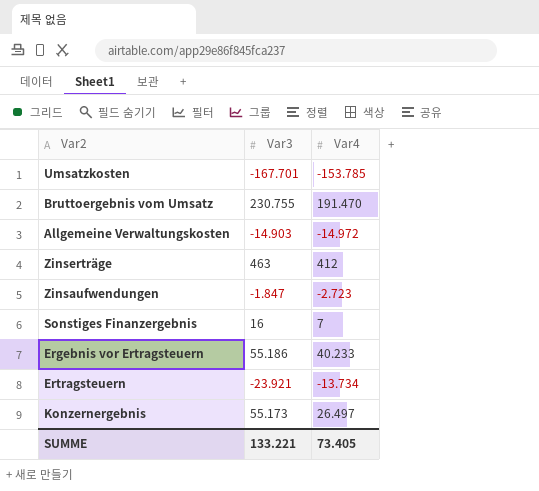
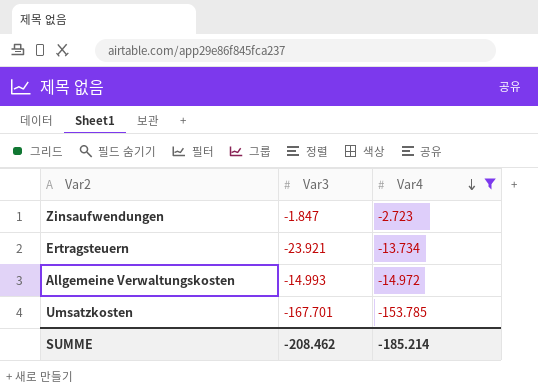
filter: none -> Var4 <= -2.723
row order: none -> Var4 descending
Allgemeine Verwaltungskosten | Var3: -14.903 -> -14.993
SUMME | Var3: 133.221 -> -208.462
SUMME | Var4: 73.405 -> -185.214

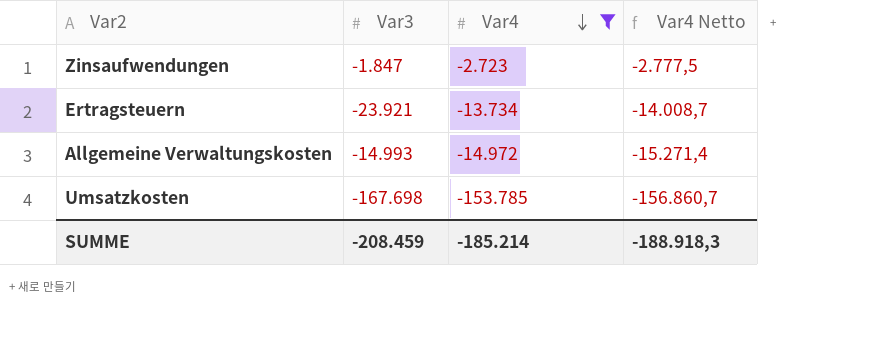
column Var4 Netto | formula: none -> [Var4] * 1,02
Umsatzkosten | Var3: -167.701 -> -167.698
SUMME | Var3: -208.462 -> -208.459

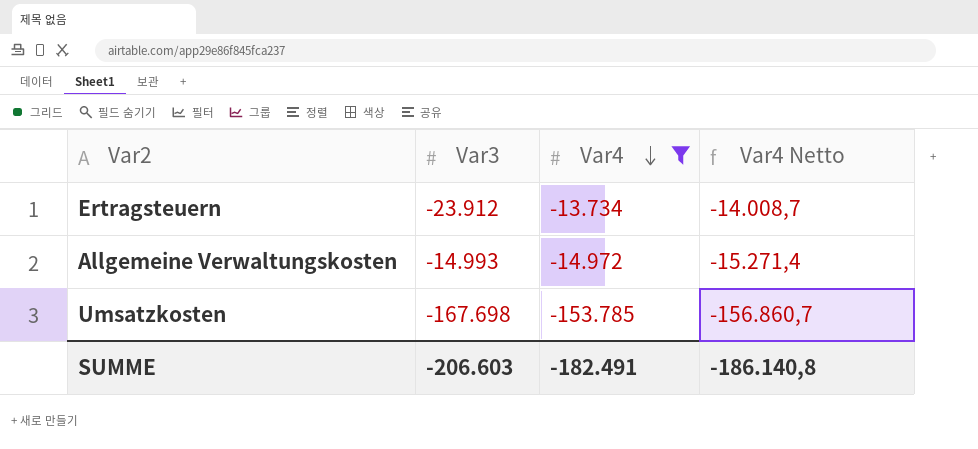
row Zinsaufwendungen: -1.847 | -2.723 | -2.777,5 -> none
Ertragsteuern | Var3: -23.921 -> -23.912
SUMME | Var3: -208.459 -> -206.603
SUMME | Var4: -185.214 -> -182.491
SUMME | Var4 Netto: -188.918,3 -> -186.140,8

